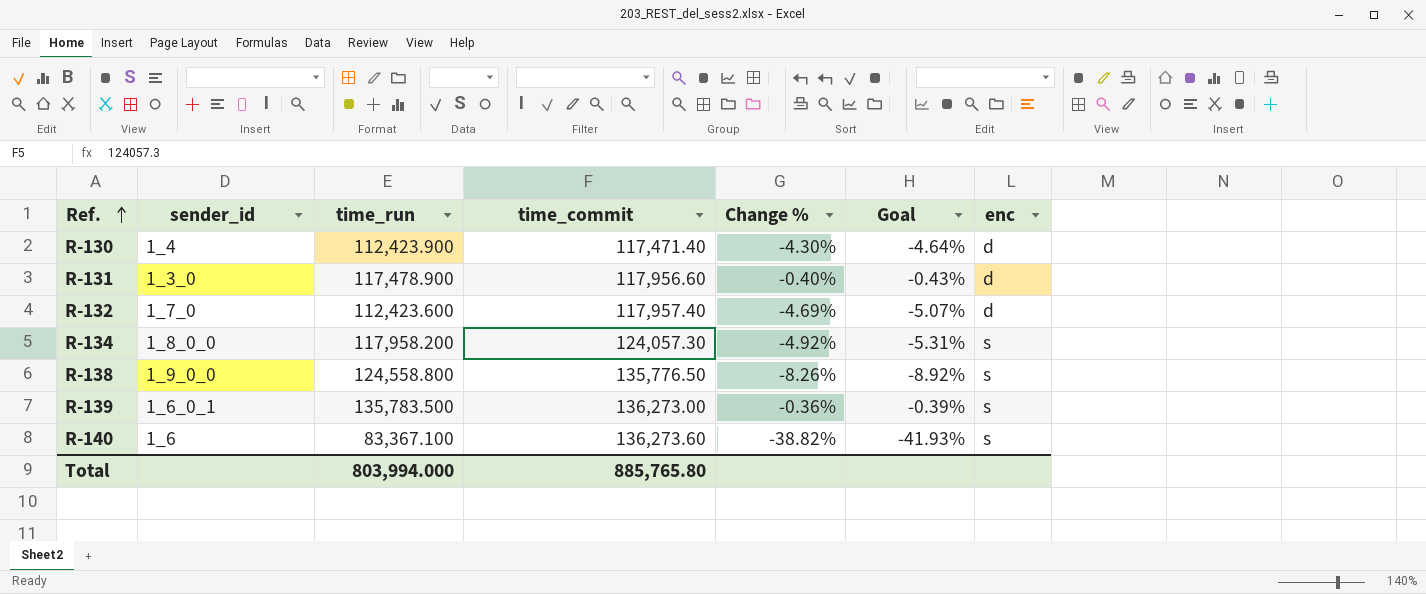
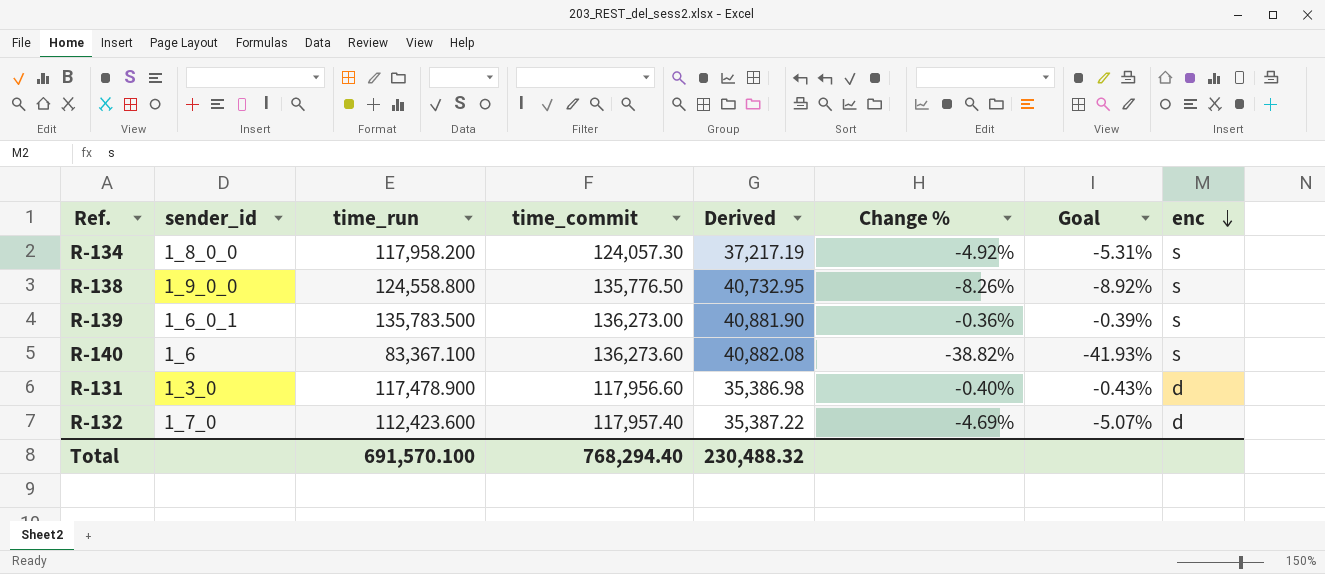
row order: Ref. ascending -> enc descending
column Derived | formula: none -> [time_commit] * 0.3
row R-130: 1_4 | 112,423.900 | 117,471.40 | -4.30% | -4.64% | d -> none
Total | time_run: 803,994.000 -> 691,570.100
Total | time_commit: 885,765.80 -> 768,294.40

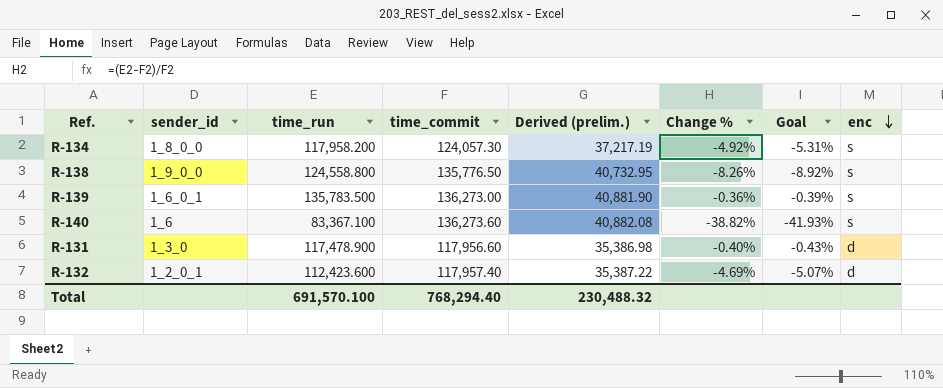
column name: Derived -> Derived (prelim.)
R-132 | sender_id: 1_7_0 -> 1_2_0_1

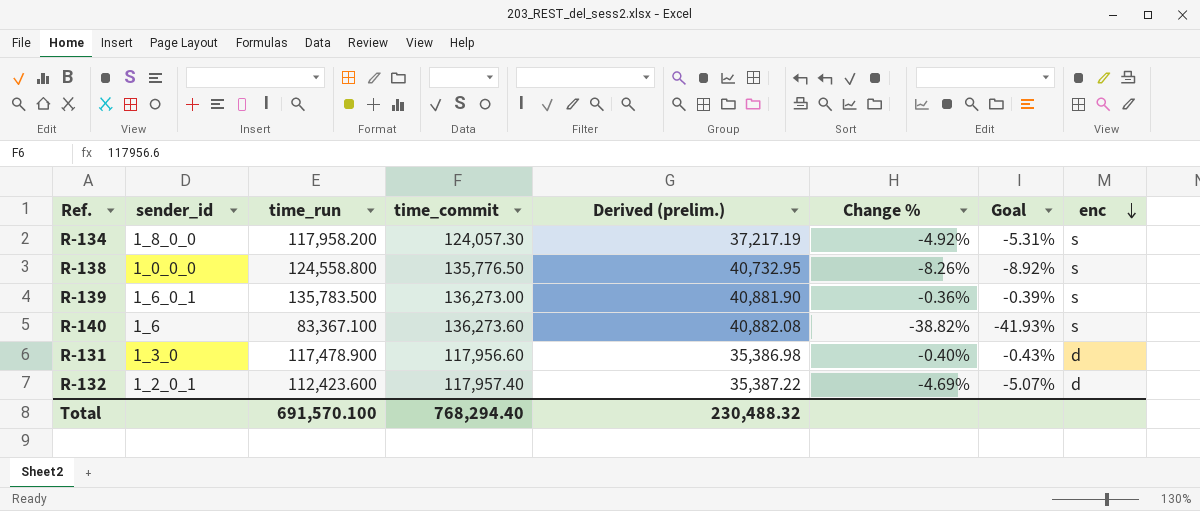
R-138 | sender_id: 1_9_0_0 -> 1_0_0_0

